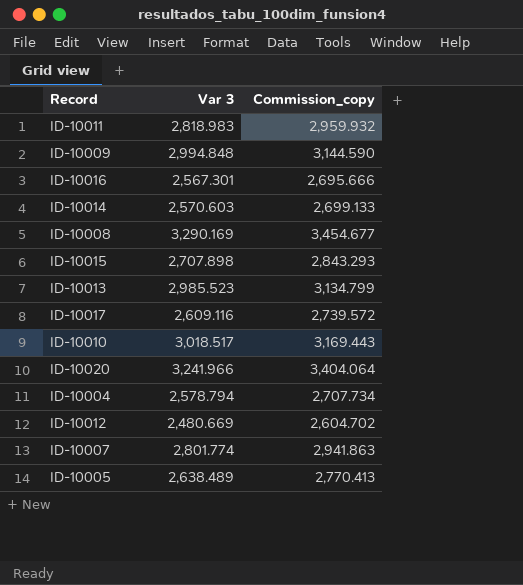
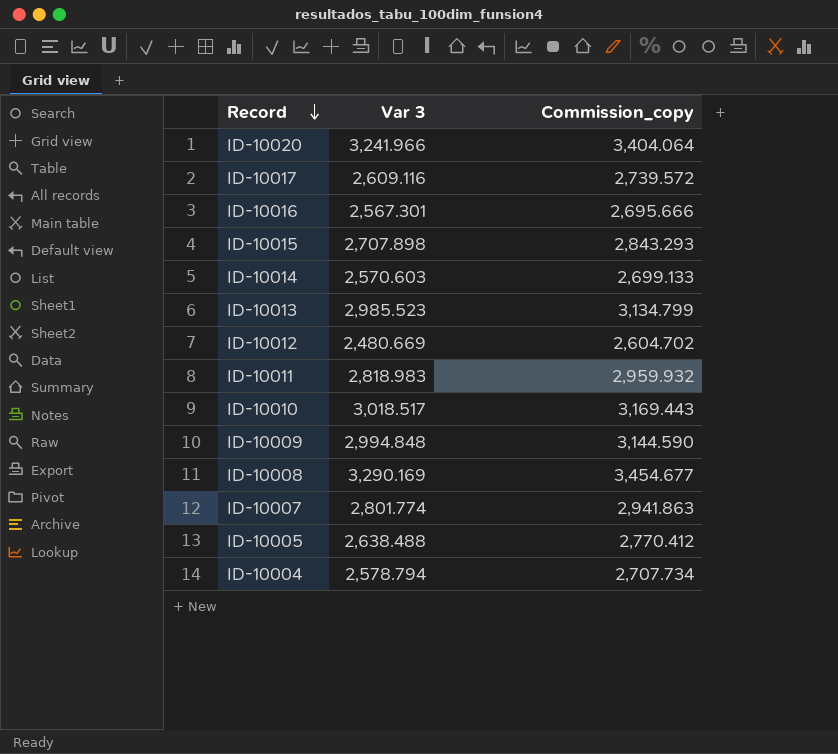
row order: none -> Record descending
ID-10005 | Var 3: 2,638.489 -> 2,638.488
ID-10005 | Commission_copy: 2,770.413 -> 2,770.412

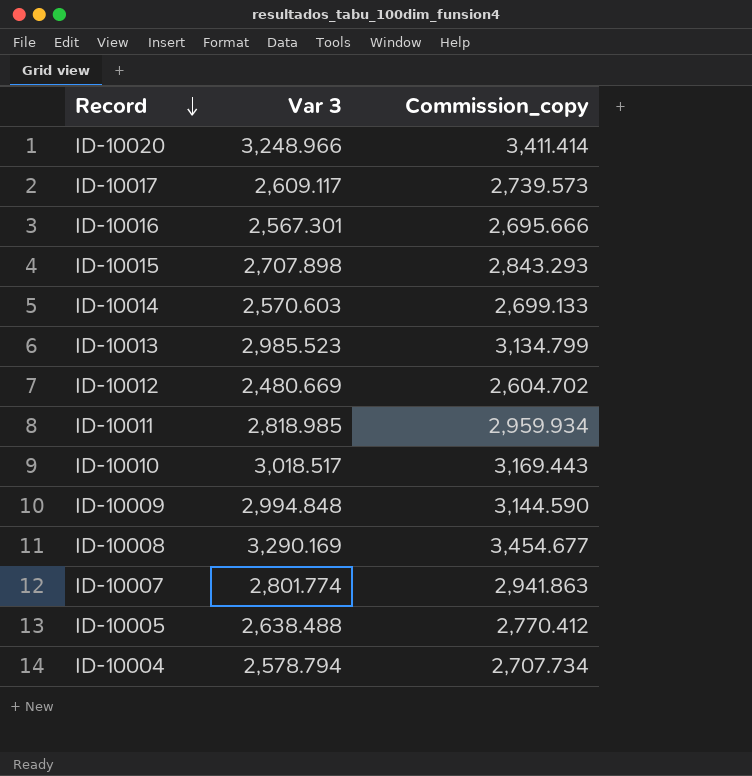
ID-10020 | Var 3: 3,241.966 -> 3,248.966
ID-10020 | Commission_copy: 3,404.064 -> 3,411.414
ID-10017 | Var 3: 2,609.116 -> 2,609.117
ID-10017 | Commission_copy: 2,739.572 -> 2,739.573
ID-10011 | Var 3: 2,818.983 -> 2,818.985
ID-10011 | Commission_copy: 2,959.932 -> 2,959.934

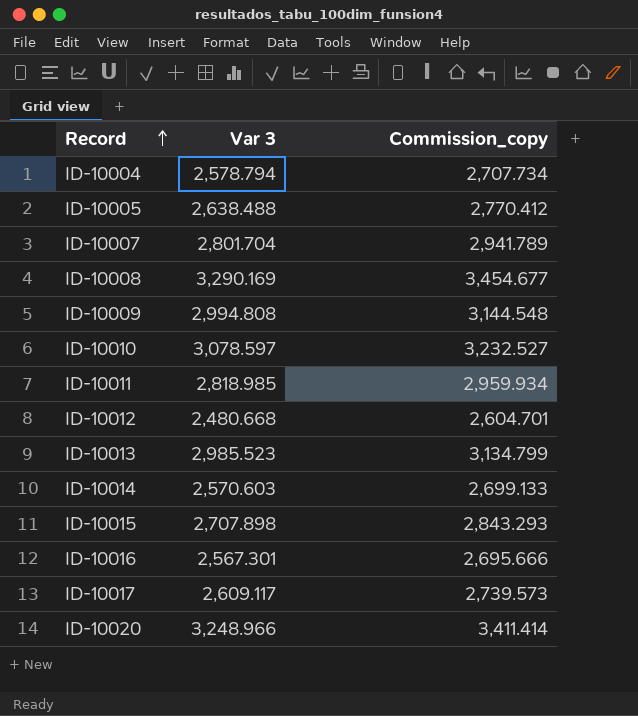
row order: Record descending -> Record ascending
ID-10007 | Var 3: 2,801.774 -> 2,801.704
ID-10007 | Commission_copy: 2,941.863 -> 2,941.789
ID-10009 | Var 3: 2,994.848 -> 2,994.808
ID-10009 | Commission_copy: 3,144.590 -> 3,144.548
ID-10010 | Var 3: 3,018.517 -> 3,078.597
ID-10010 | Commission_copy: 3,169.443 -> 3,232.527
ID-10012 | Var 3: 2,480.669 -> 2,480.668
ID-10012 | Commission_copy: 2,604.702 -> 2,604.701

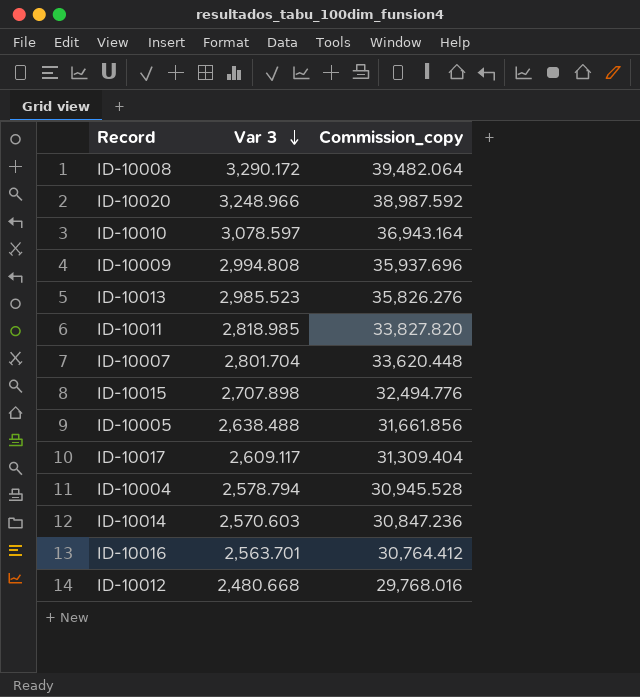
row order: Record ascending -> Var 3 descending
column Commission_copy | formula: [Var 3] * 1.05 -> [Var 3] * 12
ID-10008 | Var 3: 3,290.169 -> 3,290.172
ID-10016 | Var 3: 2,567.301 -> 2,563.701

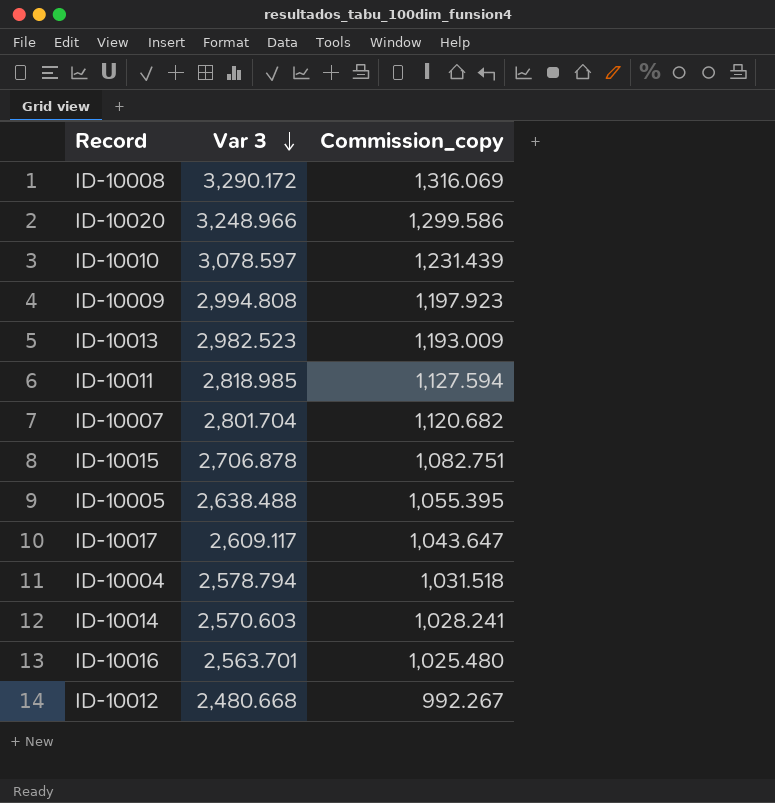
column Commission_copy | formula: [Var 3] * 12 -> [Var 3] * 0.4
ID-10013 | Var 3: 2,985.523 -> 2,982.523
ID-10015 | Var 3: 2,707.898 -> 2,706.878

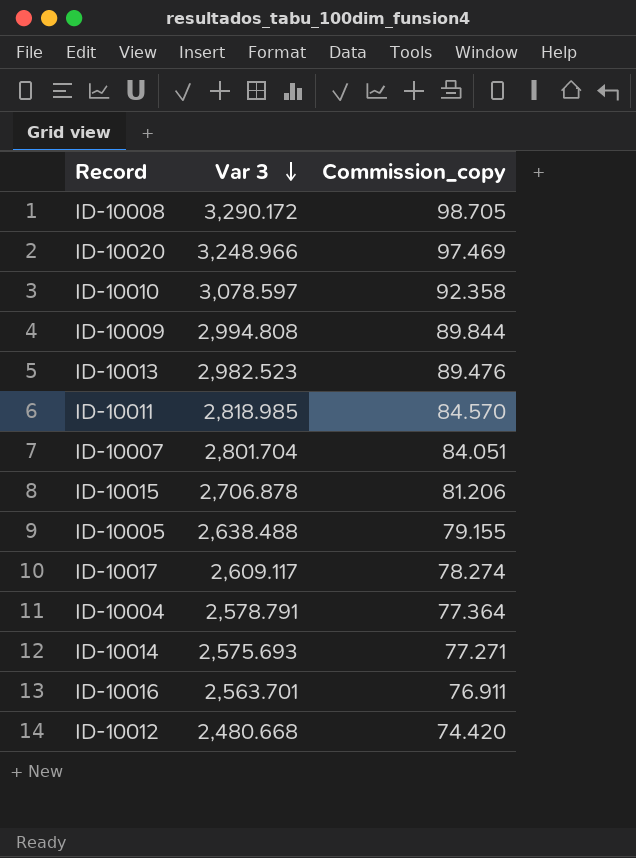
column Commission_copy | formula: [Var 3] * 0.4 -> [Var 3] * 0.03
ID-10004 | Var 3: 2,578.794 -> 2,578.791
ID-10014 | Var 3: 2,570.603 -> 2,575.693

